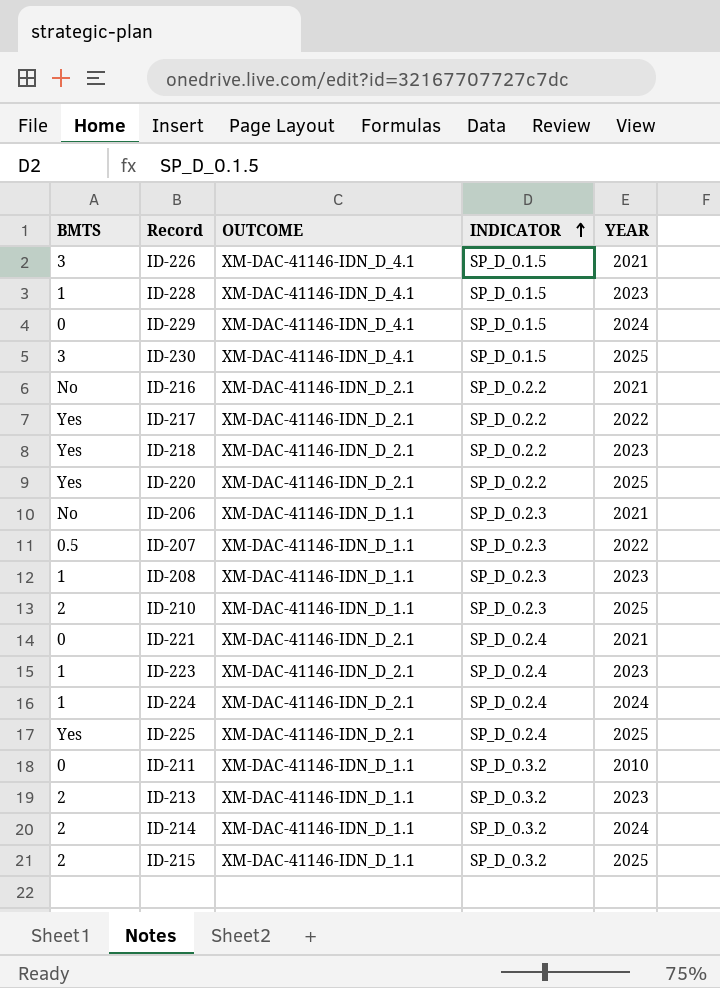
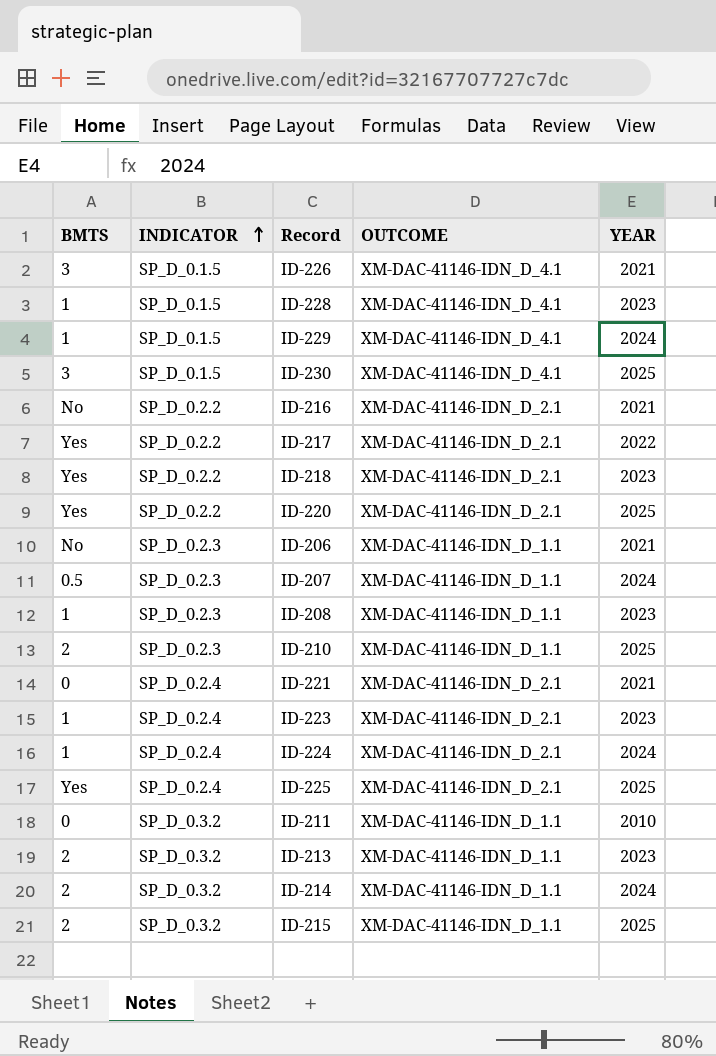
column INDICATOR | position: 4 -> 2
ID-229 | BMTS: 0 -> 1
ID-207 | YEAR: 2022 -> 2024

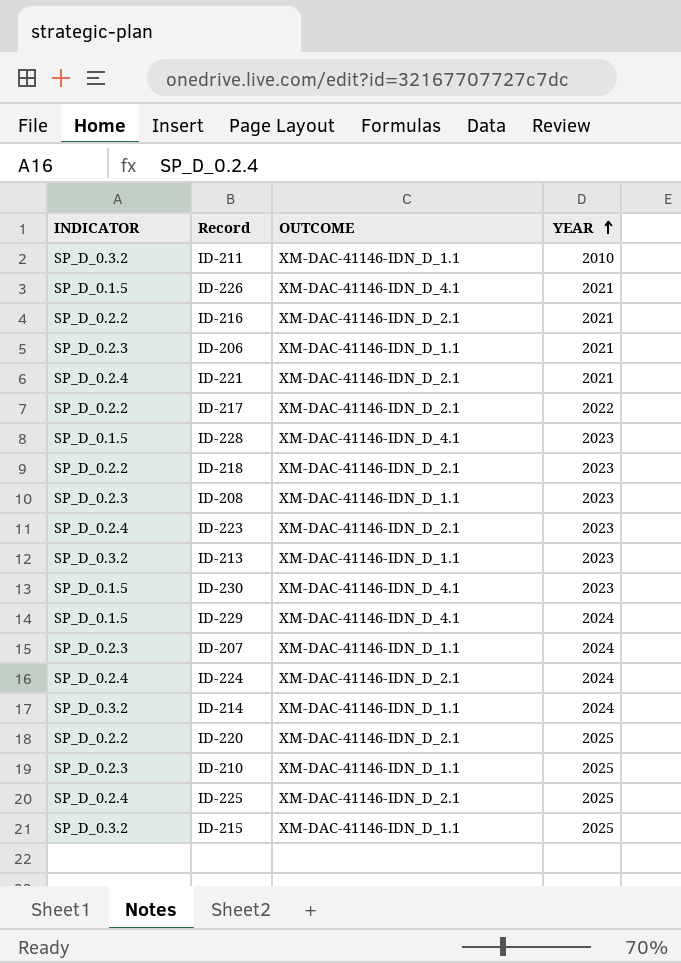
row order: INDICATOR ascending -> YEAR ascending
column BMTS | position: 1 -> none
ID-230 | YEAR: 2025 -> 2023

